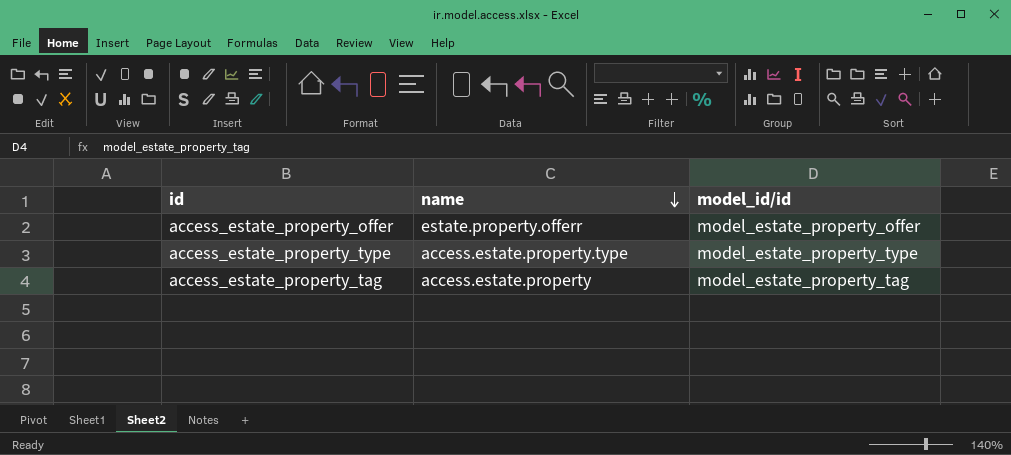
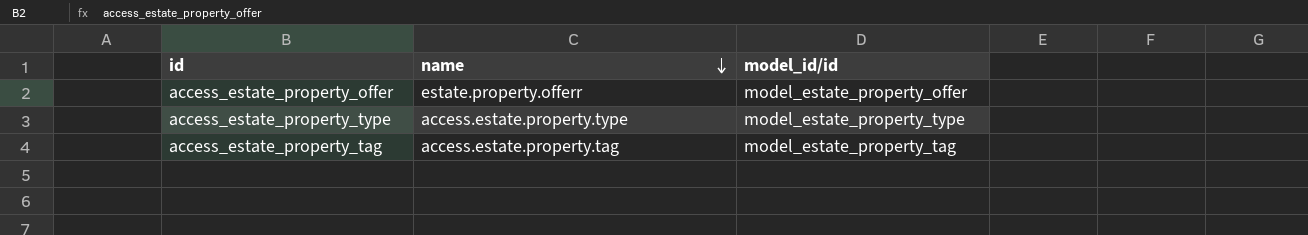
access_estate_property_tag | name: access.estate.property -> access.estate.property.tag

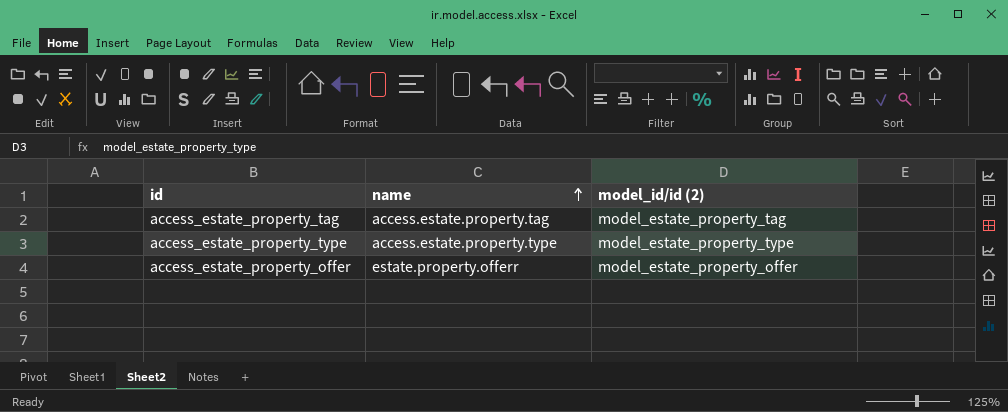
row order: name descending -> name ascending
column name: model_id/id -> model_id/id (2)

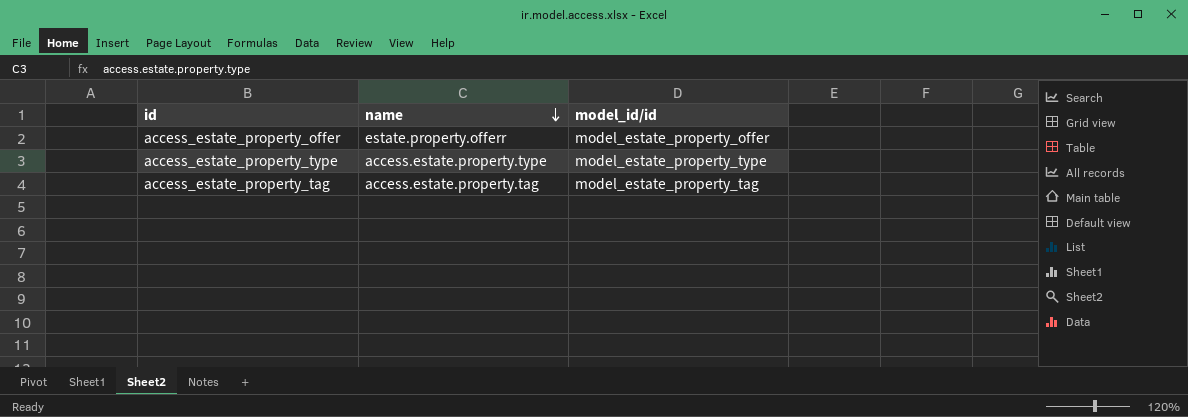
row order: name ascending -> name descending
column name: model_id/id (2) -> model_id/id

